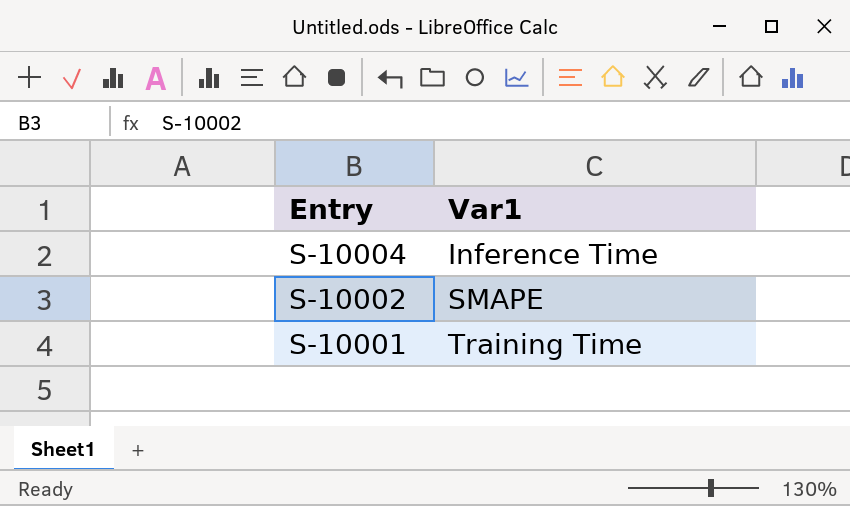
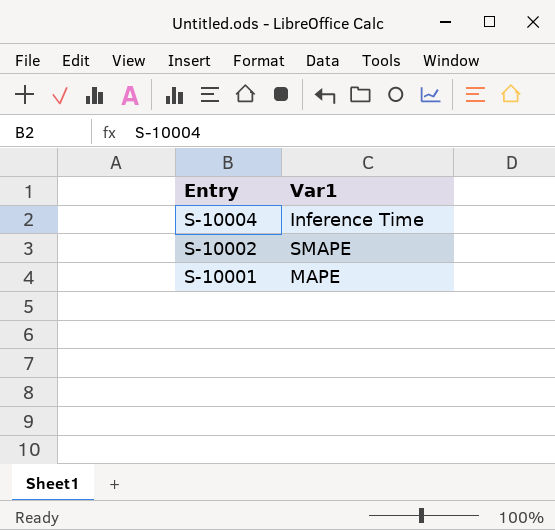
S-10001 | Var1: Training Time -> MAPE

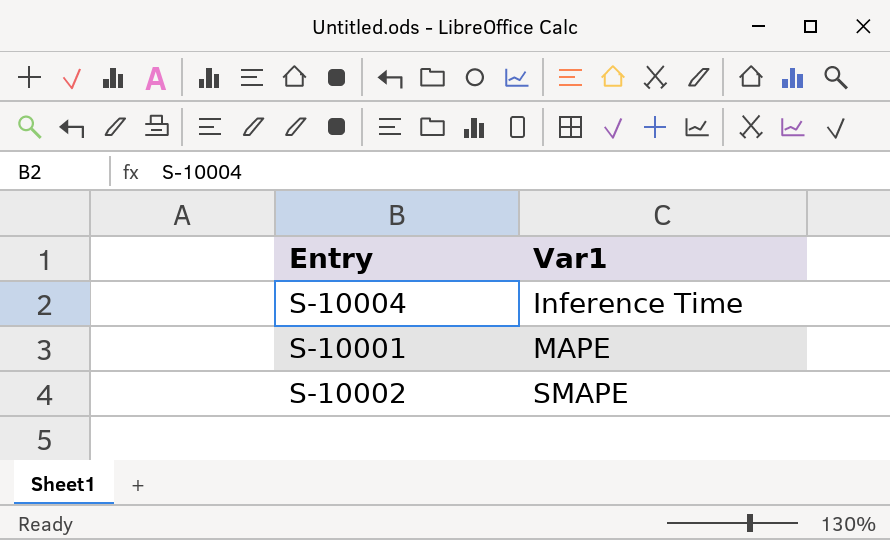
row order: Entry descending -> Var1 ascending

